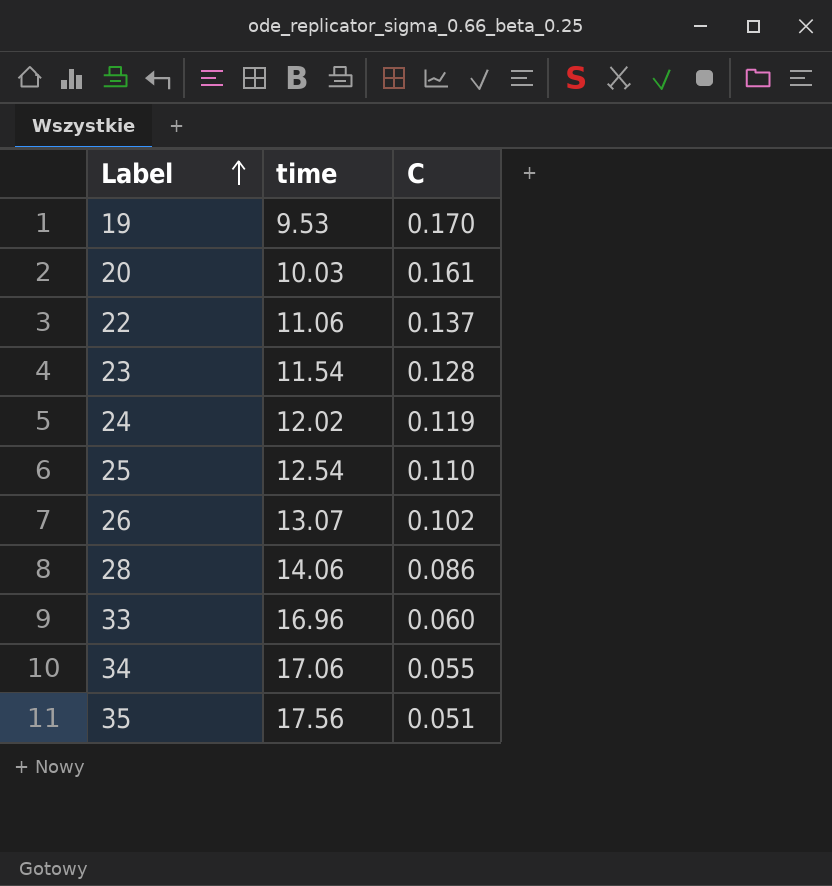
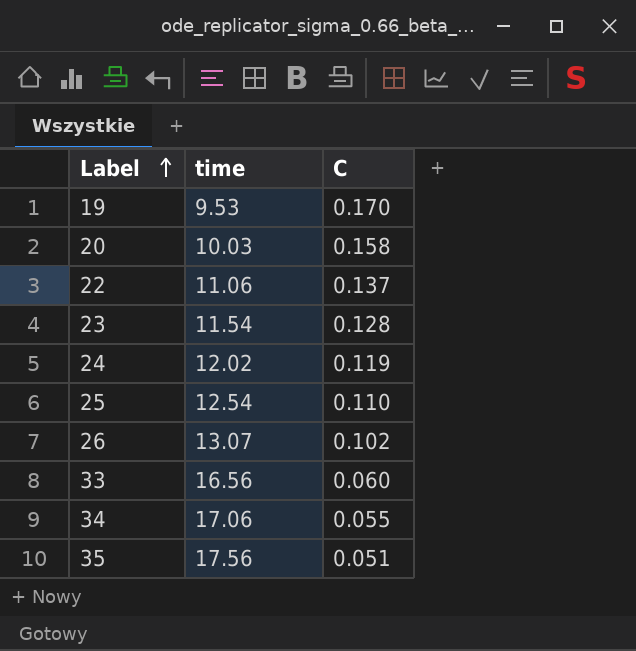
row 28: 14.06 | 0.086 -> none
20 | C: 0.161 -> 0.158
33 | time: 16.96 -> 16.56

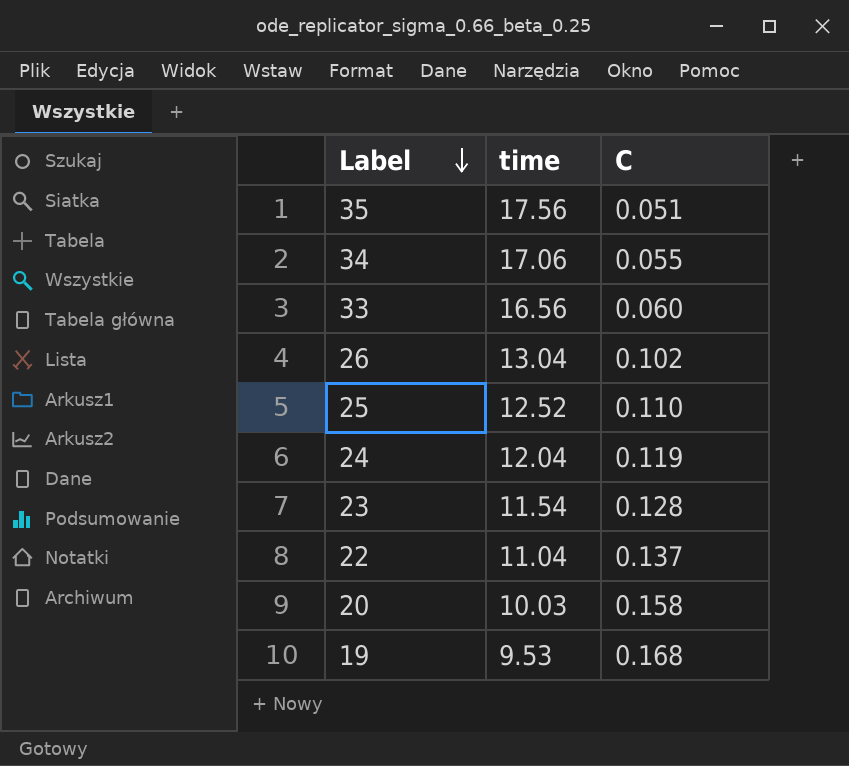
row order: Label ascending -> Label descending
26 | time: 13.07 -> 13.04
25 | time: 12.54 -> 12.52
24 | time: 12.02 -> 12.04
22 | time: 11.06 -> 11.04
19 | C: 0.170 -> 0.168

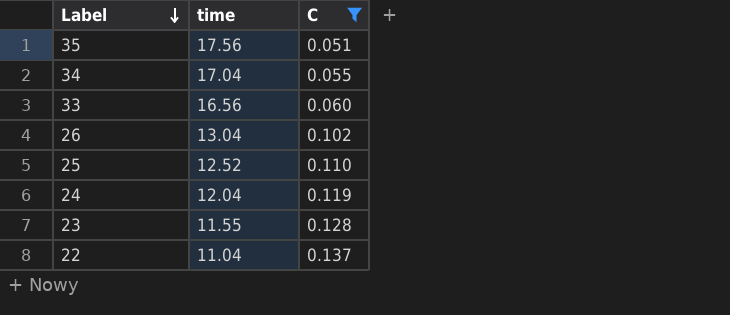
filter: none -> C <= 0.137
34 | time: 17.06 -> 17.04
23 | time: 11.54 -> 11.55

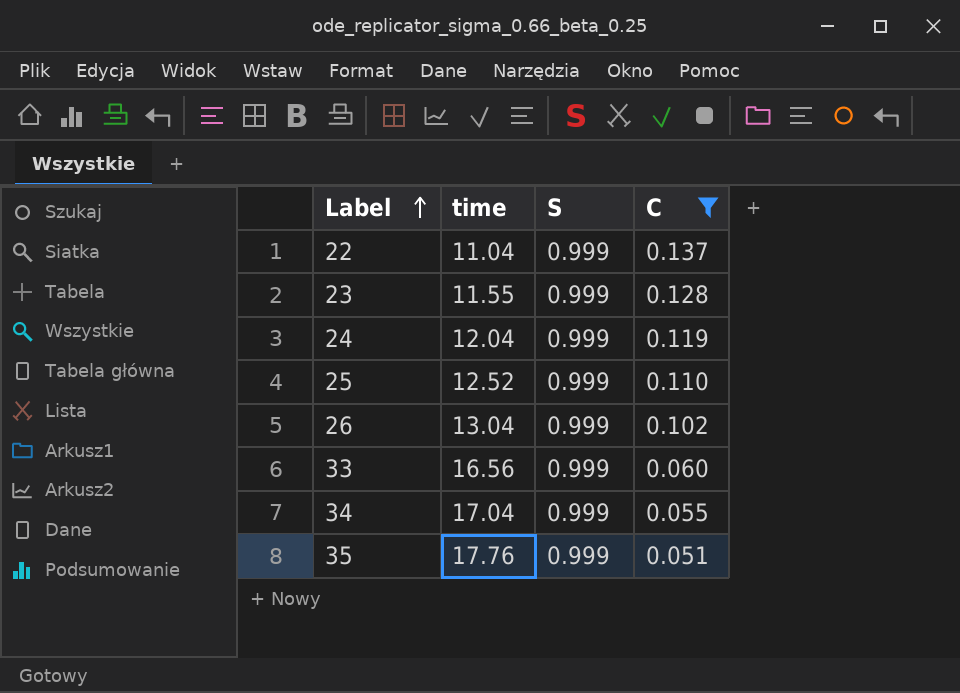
row order: Label descending -> Label ascending
column S | position: none -> 3
35 | time: 17.56 -> 17.76

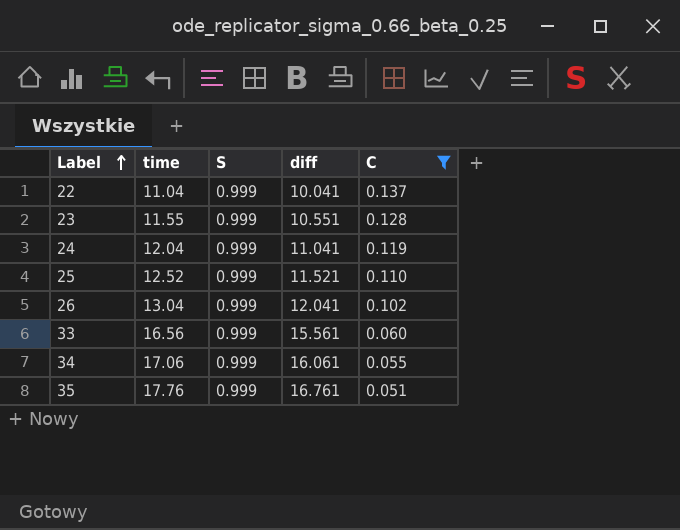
column diff | formula: none -> [time] - [S]
34 | time: 17.04 -> 17.06

